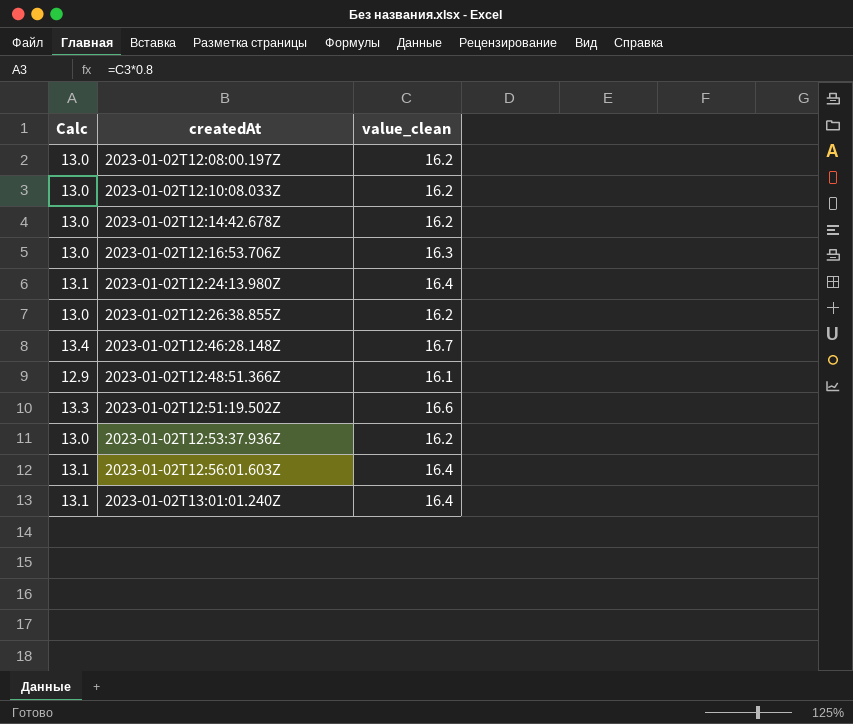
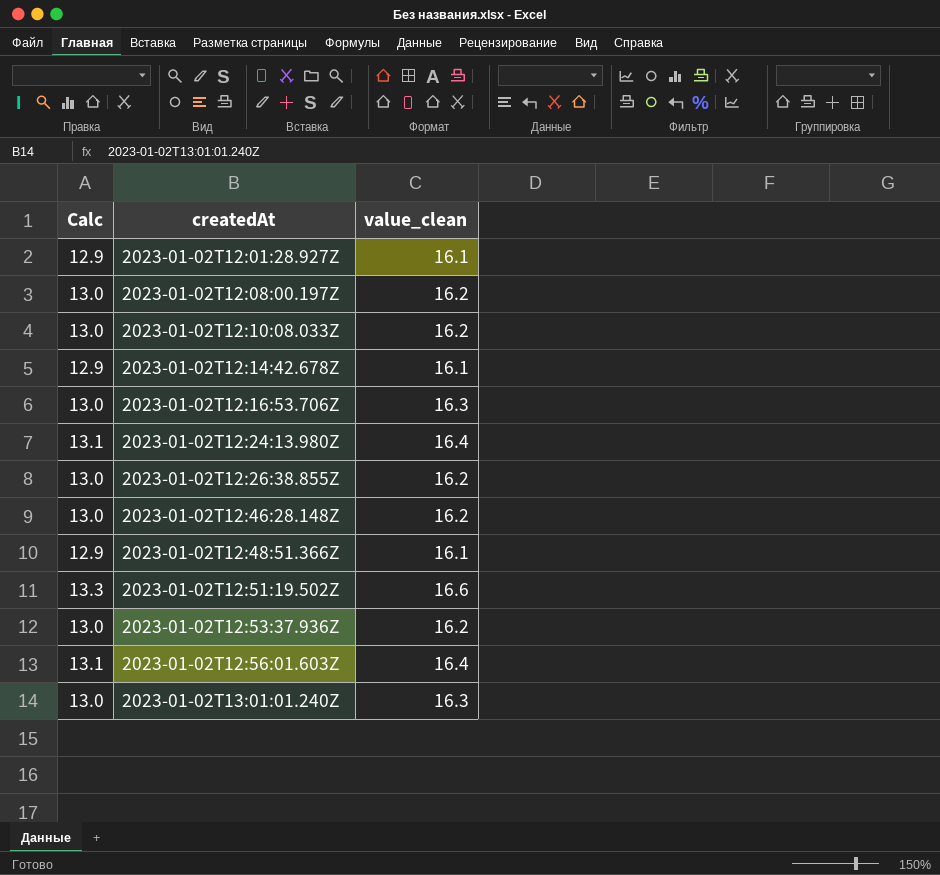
row 2023-01-02T12:01:28.927Z: none -> 12.9 | 16.1
2023-01-02T12:14:42.678Z | Calc: 13.0 -> 12.9
2023-01-02T12:14:42.678Z | value_clean: 16.2 -> 16.1
2023-01-02T12:46:28.148Z | Calc: 13.4 -> 13.0
2023-01-02T12:46:28.148Z | value_clean: 16.7 -> 16.2
2023-01-02T13:01:01.240Z | Calc: 13.1 -> 13.0
2023-01-02T13:01:01.240Z | value_clean: 16.4 -> 16.3

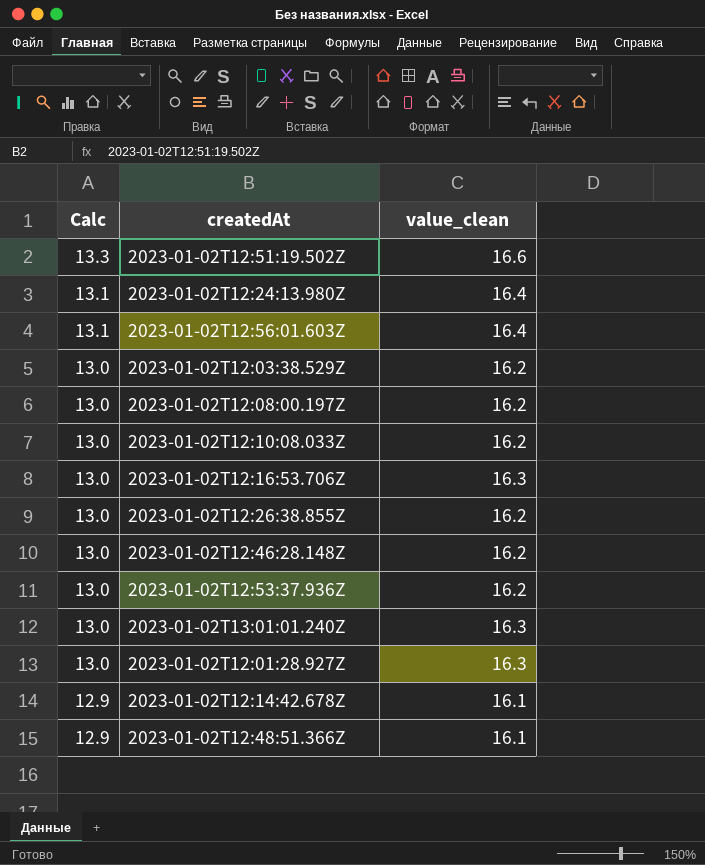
row order: createdAt ascending -> Calc descending
row 2023-01-02T12:03:38.529Z: none -> 13.0 | 16.2
2023-01-02T12:01:28.927Z | Calc: 12.9 -> 13.0
2023-01-02T12:01:28.927Z | value_clean: 16.1 -> 16.3

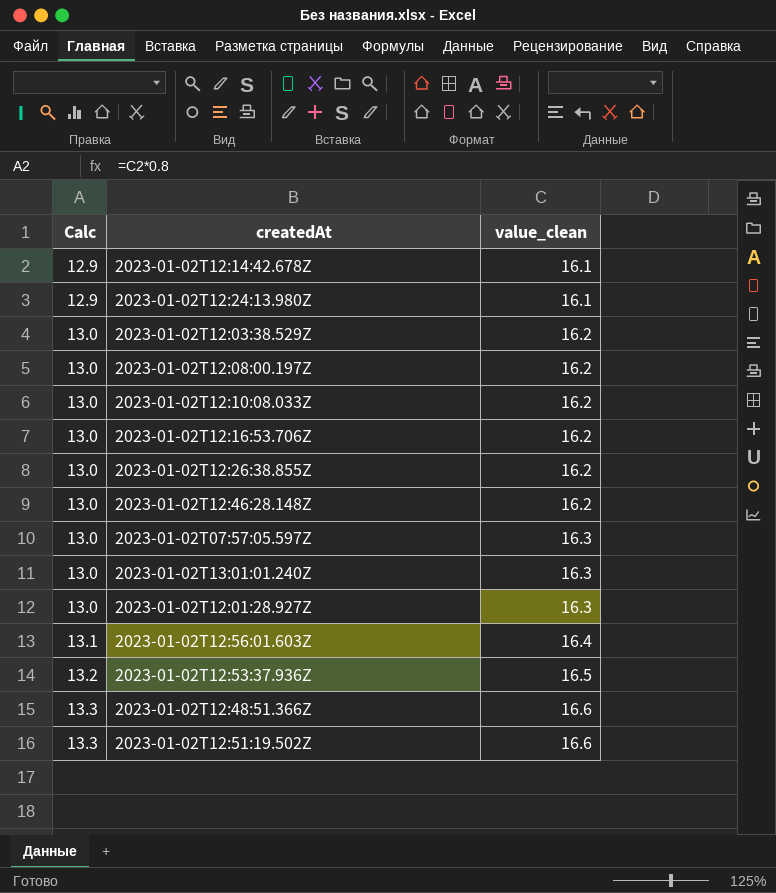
row order: Calc descending -> Calc ascending
2023-01-02T12:24:13.980Z | Calc: 13.1 -> 12.9
2023-01-02T12:24:13.980Z | value_clean: 16.4 -> 16.1
2023-01-02T12:16:53.706Z | value_clean: 16.3 -> 16.2
row 2023-01-02T07:57:05.597Z: none -> 13.0 | 16.3
2023-01-02T12:53:37.936Z | Calc: 13.0 -> 13.2
2023-01-02T12:53:37.936Z | value_clean: 16.2 -> 16.5
2023-01-02T12:48:51.366Z | Calc: 12.9 -> 13.3
2023-01-02T12:48:51.366Z | value_clean: 16.1 -> 16.6

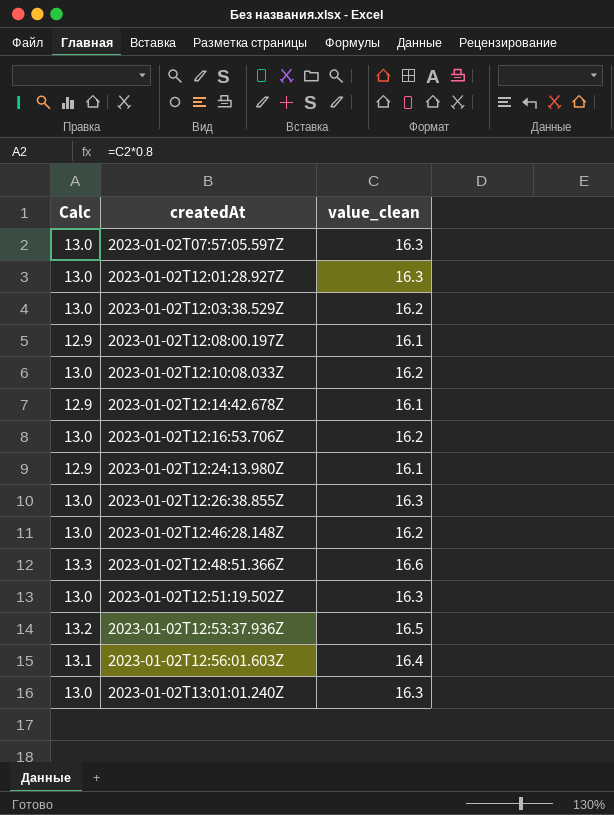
row order: Calc ascending -> createdAt ascending
2023-01-02T12:08:00.197Z | Calc: 13.0 -> 12.9
2023-01-02T12:08:00.197Z | value_clean: 16.2 -> 16.1
2023-01-02T12:26:38.855Z | value_clean: 16.2 -> 16.3
2023-01-02T12:51:19.502Z | Calc: 13.3 -> 13.0
2023-01-02T12:51:19.502Z | value_clean: 16.6 -> 16.3

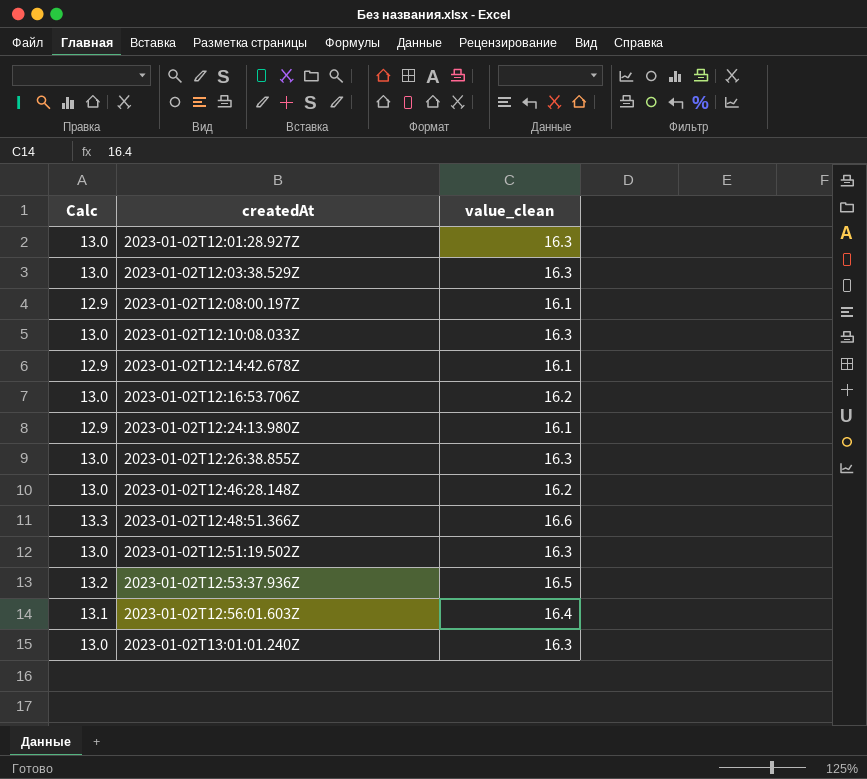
row 2023-01-02T07:57:05.597Z: 13.0 | 16.3 -> none
2023-01-02T12:03:38.529Z | value_clean: 16.2 -> 16.3
2023-01-02T12:10:08.033Z | value_clean: 16.2 -> 16.3

